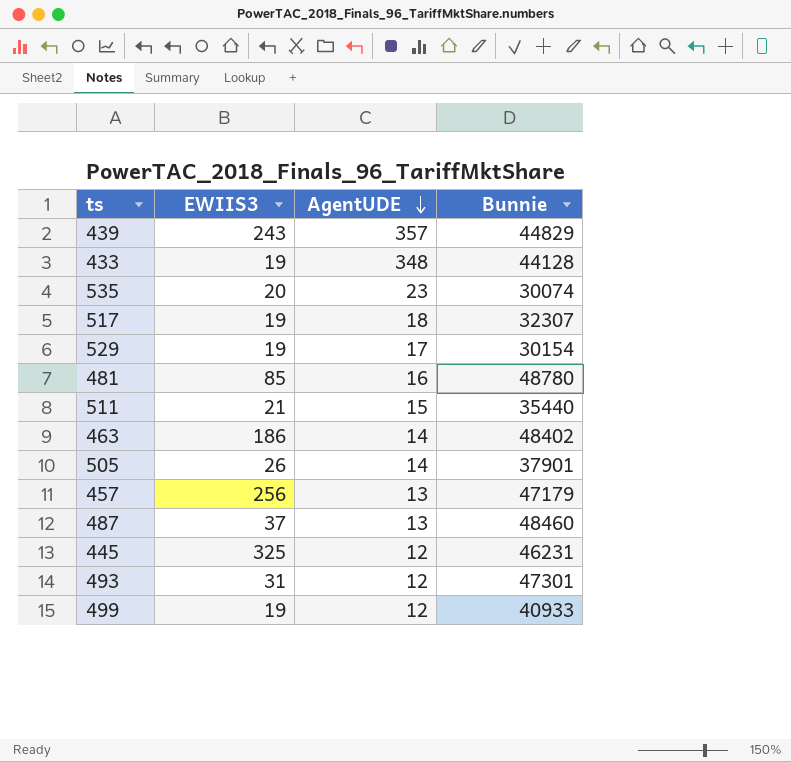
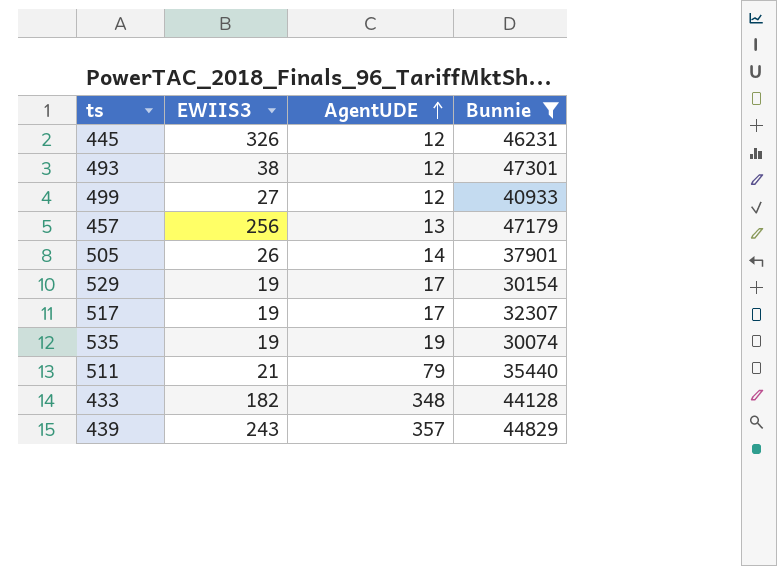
filter: none -> Bunnie <= 47301
row order: AgentUDE descending -> AgentUDE ascending
445 | EWIIS3: 325 -> 326
493 | EWIIS3: 31 -> 38
499 | EWIIS3: 19 -> 27
517 | AgentUDE: 18 -> 17
535 | EWIIS3: 20 -> 19
535 | AgentUDE: 23 -> 19
511 | AgentUDE: 15 -> 79
433 | EWIIS3: 19 -> 182

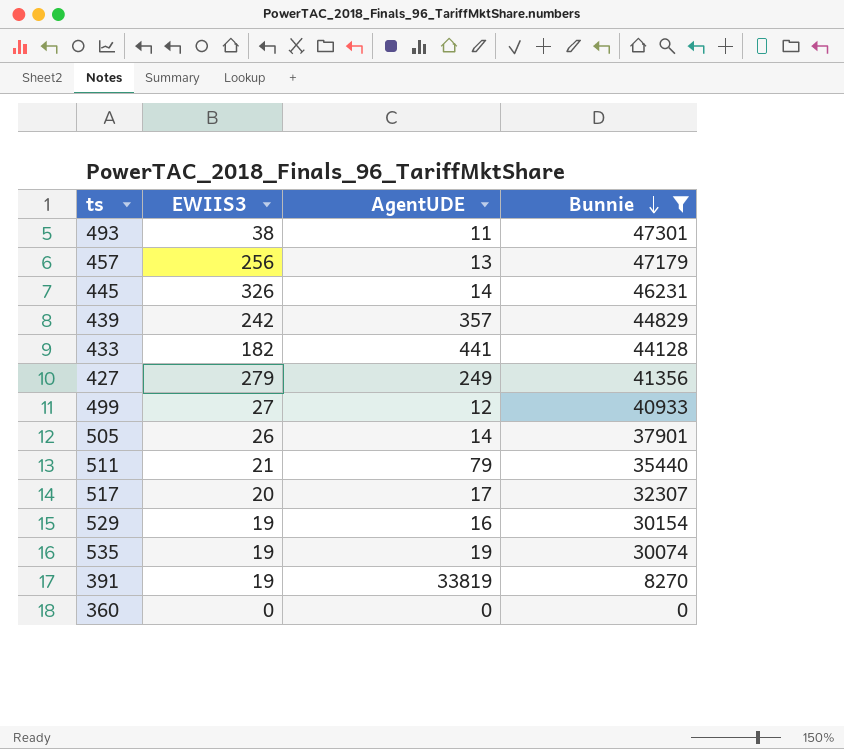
row order: AgentUDE ascending -> Bunnie descending
493 | AgentUDE: 12 -> 11
445 | AgentUDE: 12 -> 14
439 | EWIIS3: 243 -> 242
433 | AgentUDE: 348 -> 441
row 427: none -> 279 | 249 | 41356
517 | EWIIS3: 19 -> 20
529 | AgentUDE: 17 -> 16
row 391: none -> 19 | 33819 | 8270
row 360: none -> 0 | 0 | 0

